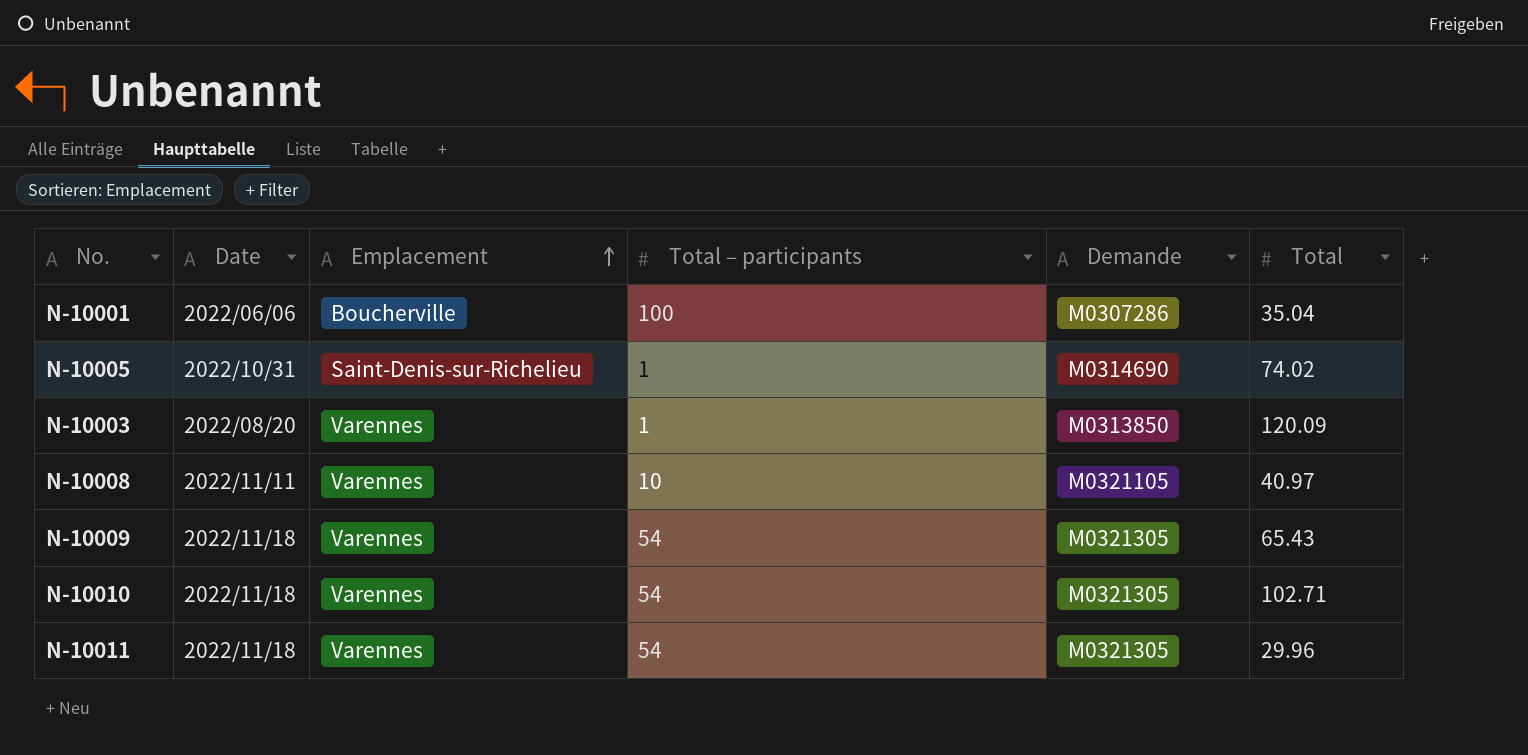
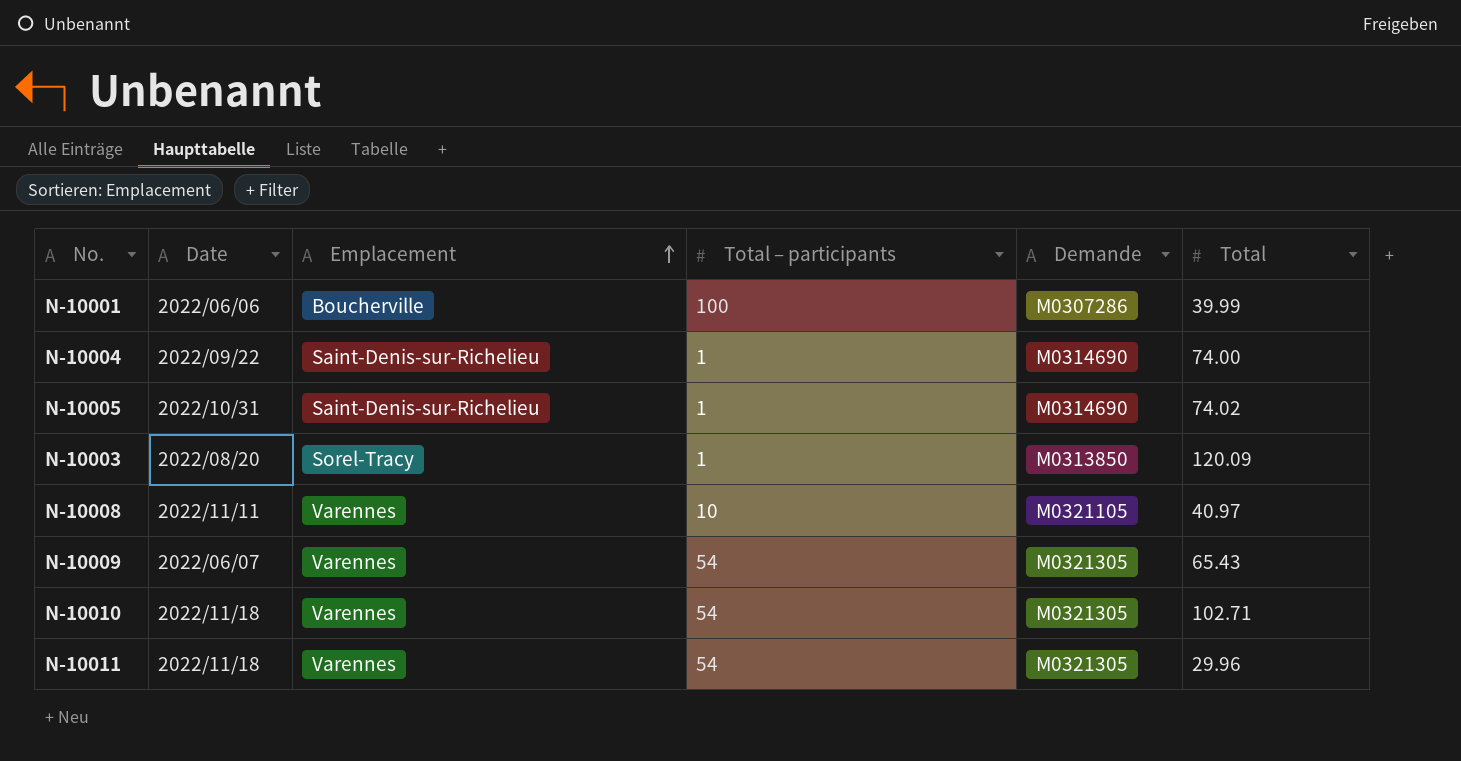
N-10001 | Total: 35.04 -> 39.99
row N-10004: none -> 2022/09/22 | Saint-Denis-sur-Richelieu | 1 | M0314690 | 74.00
N-10003 | Emplacement: Varennes -> Sorel-Tracy
N-10009 | Date: 2022/11/18 -> 2022/06/07

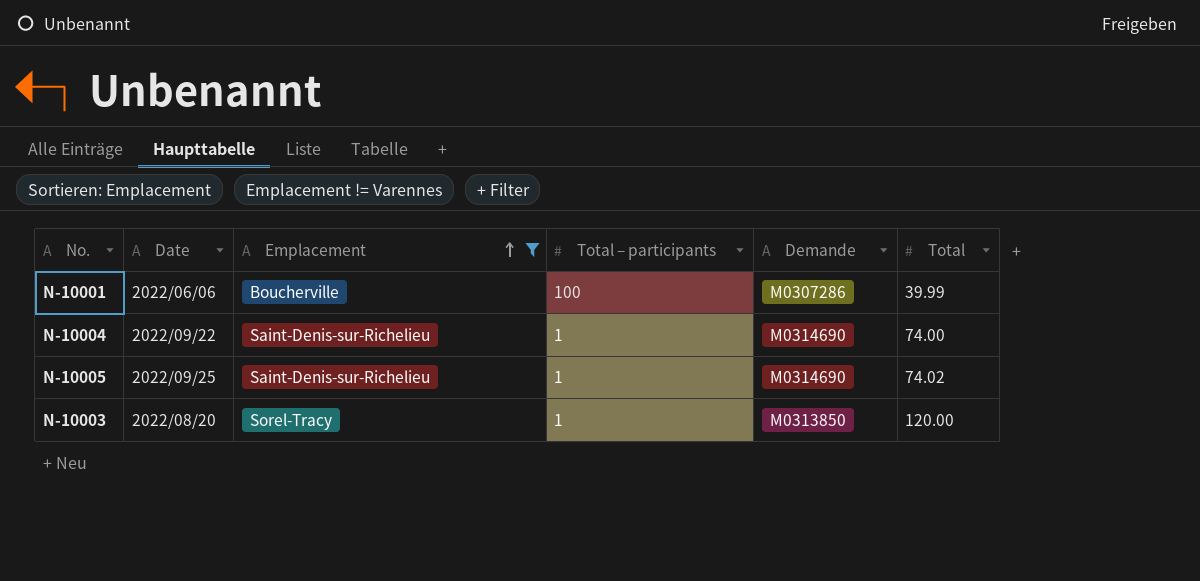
filter: none -> Emplacement != Varennes
N-10005 | Date: 2022/10/31 -> 2022/09/25
N-10003 | Total: 120.09 -> 120.00

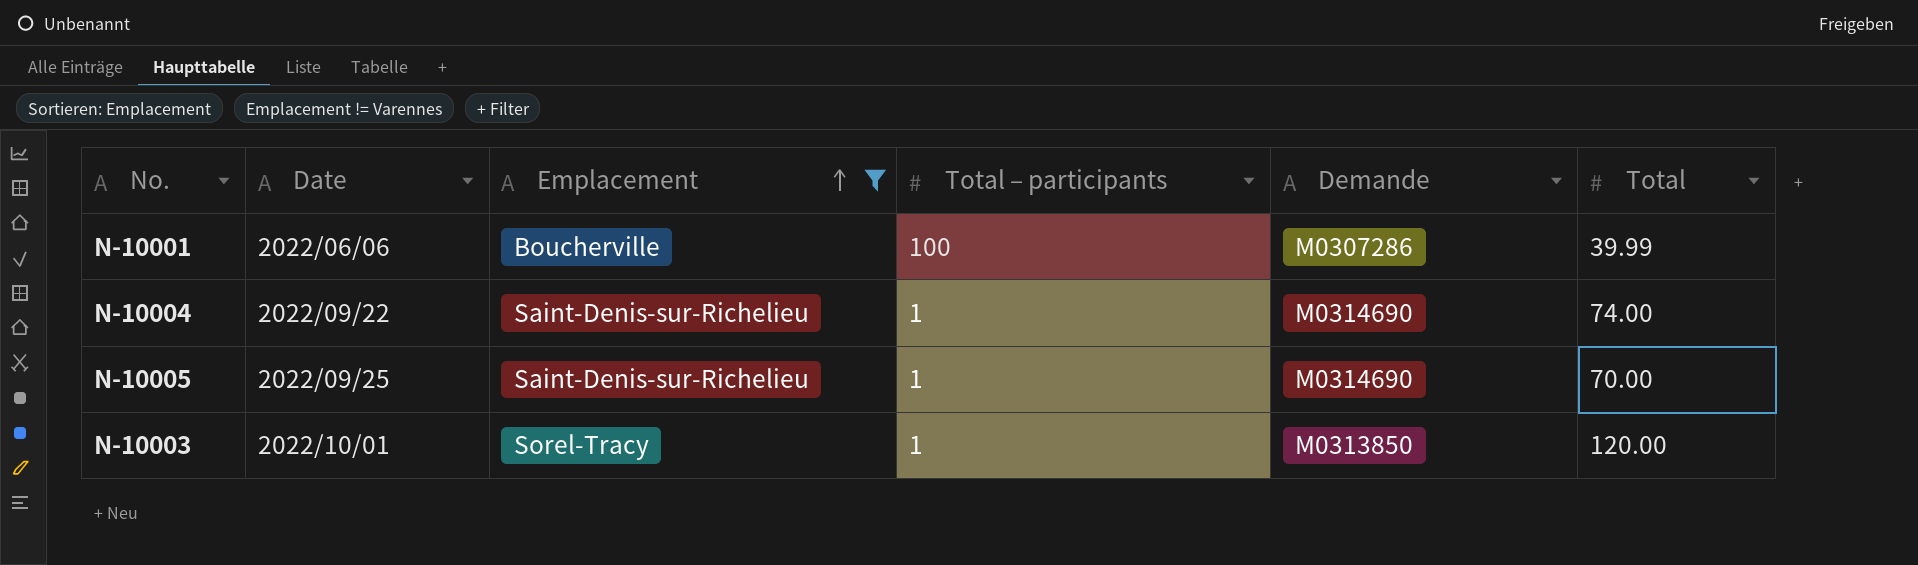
N-10005 | Total: 74.02 -> 70.00
N-10003 | Date: 2022/08/20 -> 2022/10/01

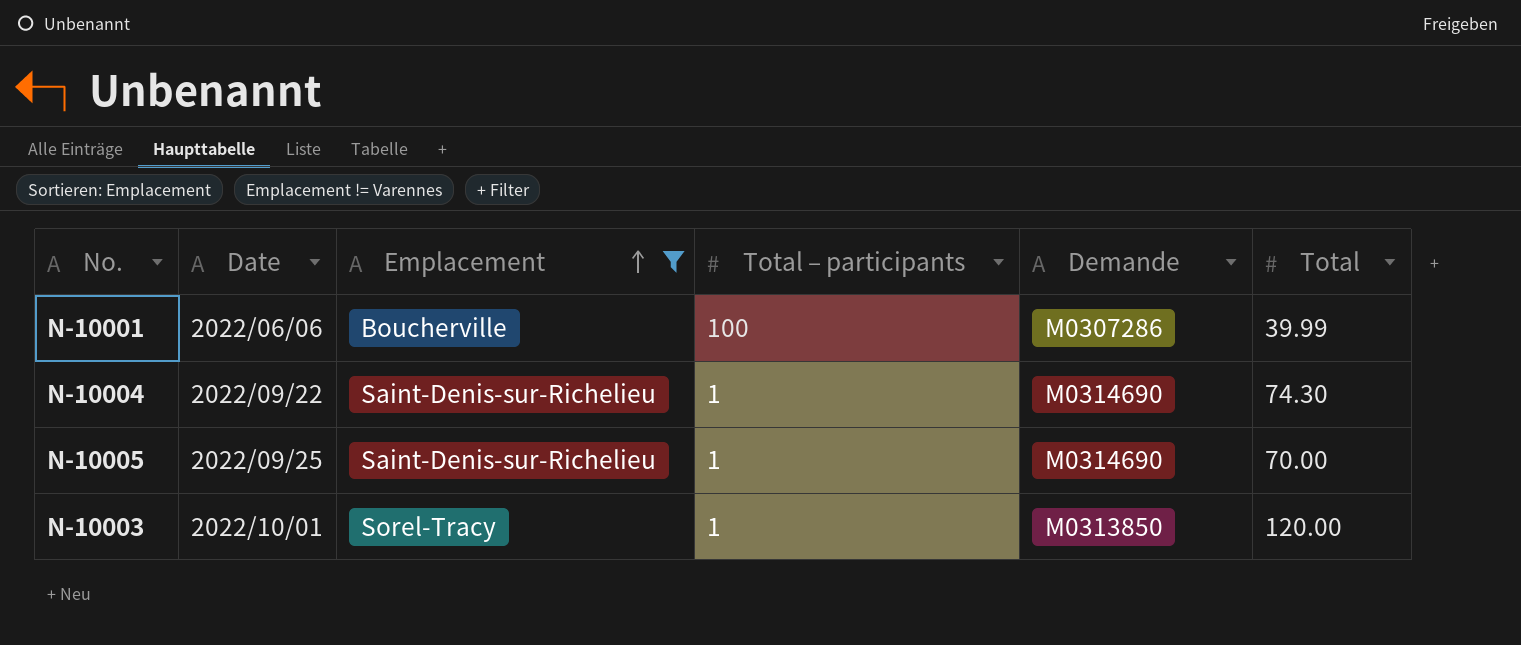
N-10004 | Total: 74.00 -> 74.30

